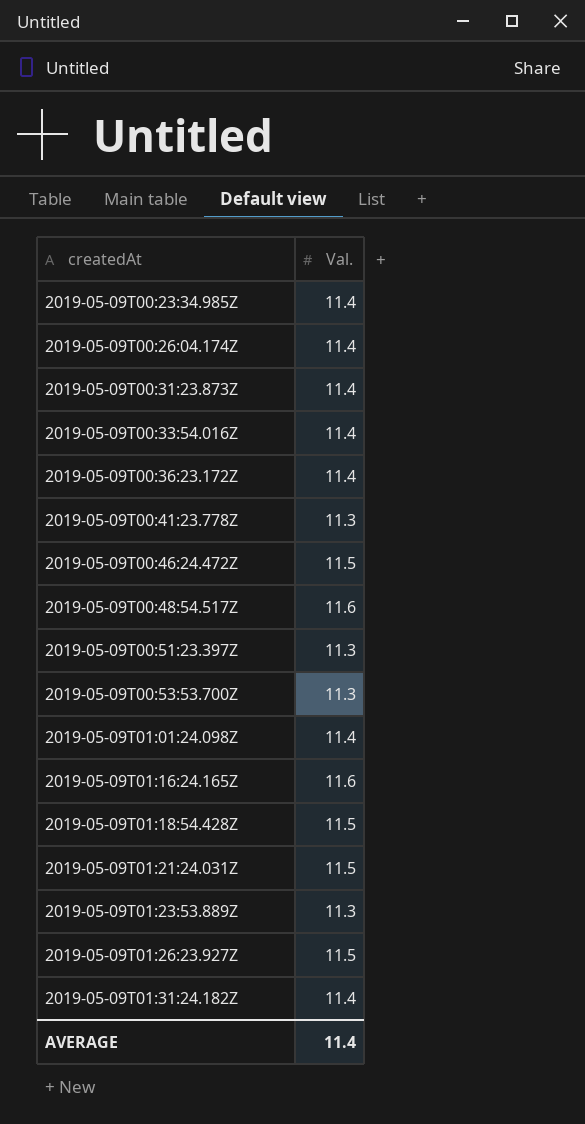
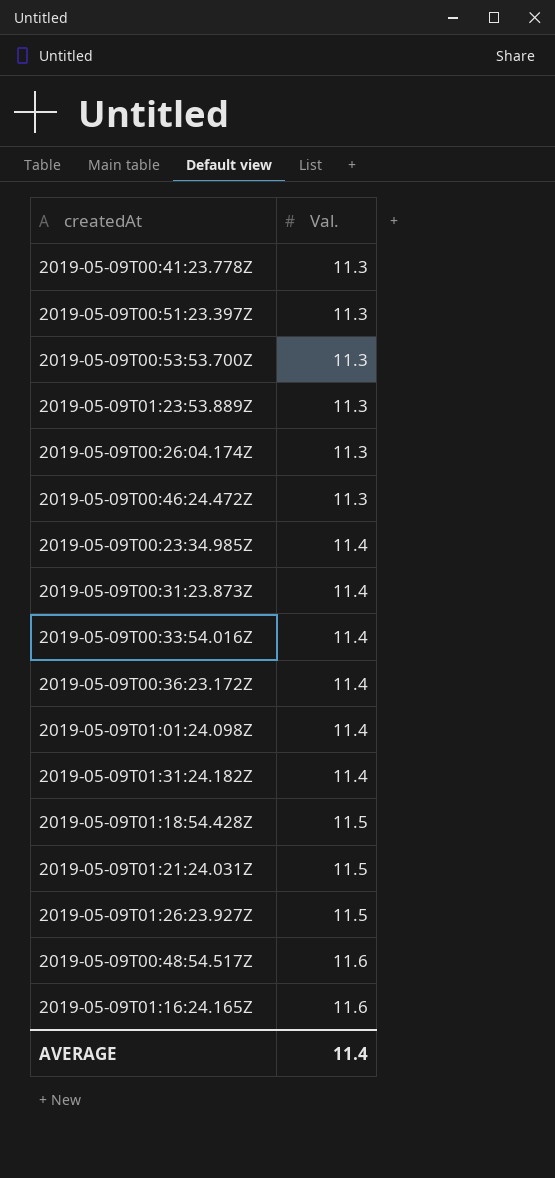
row order: createdAt ascending -> Val. ascending
2019-05-09T00:26:04.174Z | Val.: 11.4 -> 11.3
2019-05-09T00:46:24.472Z | Val.: 11.5 -> 11.3

